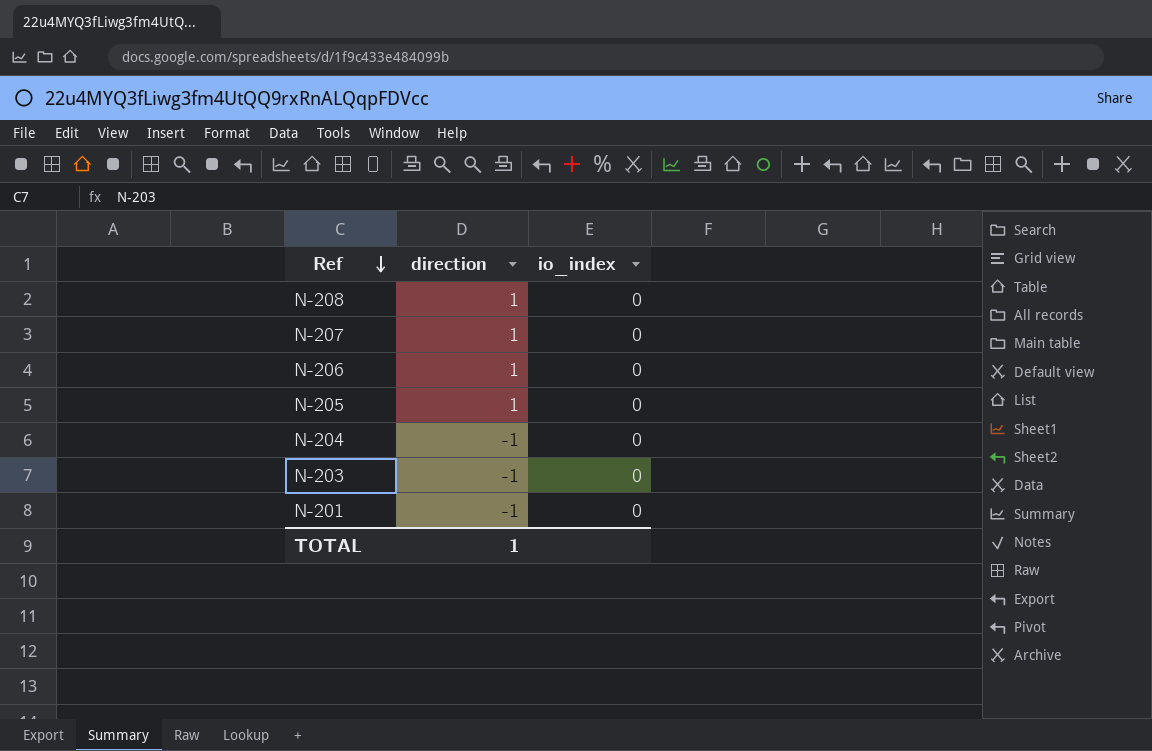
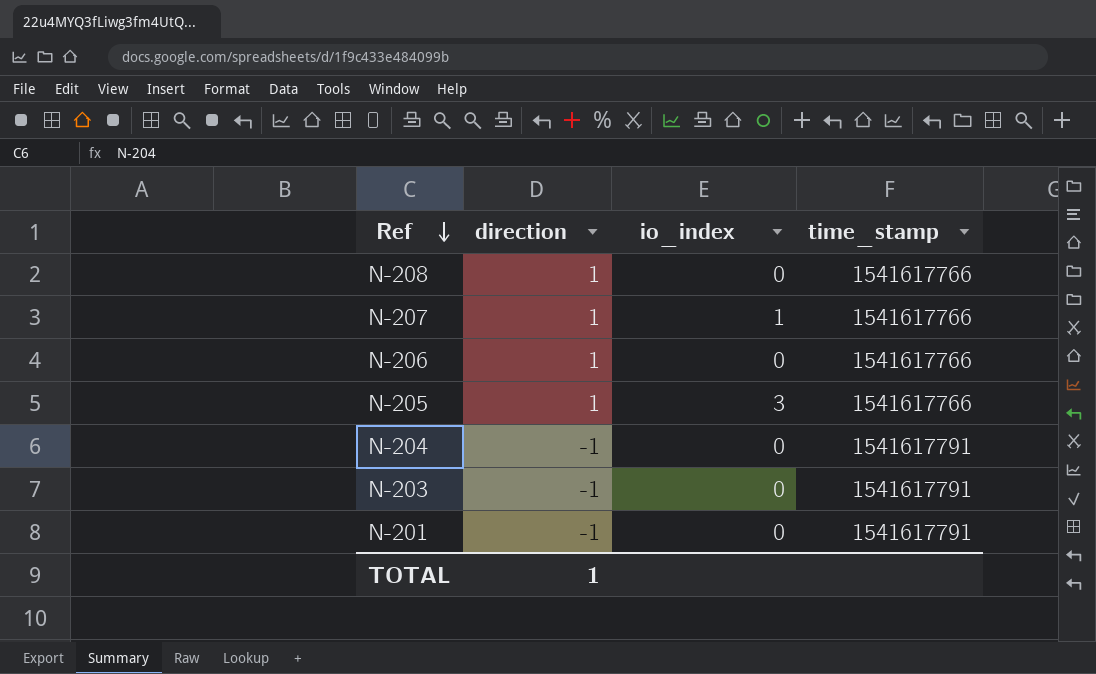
column time_stamp | position: none -> 4
N-207 | io_index: 0 -> 1
N-205 | io_index: 0 -> 3

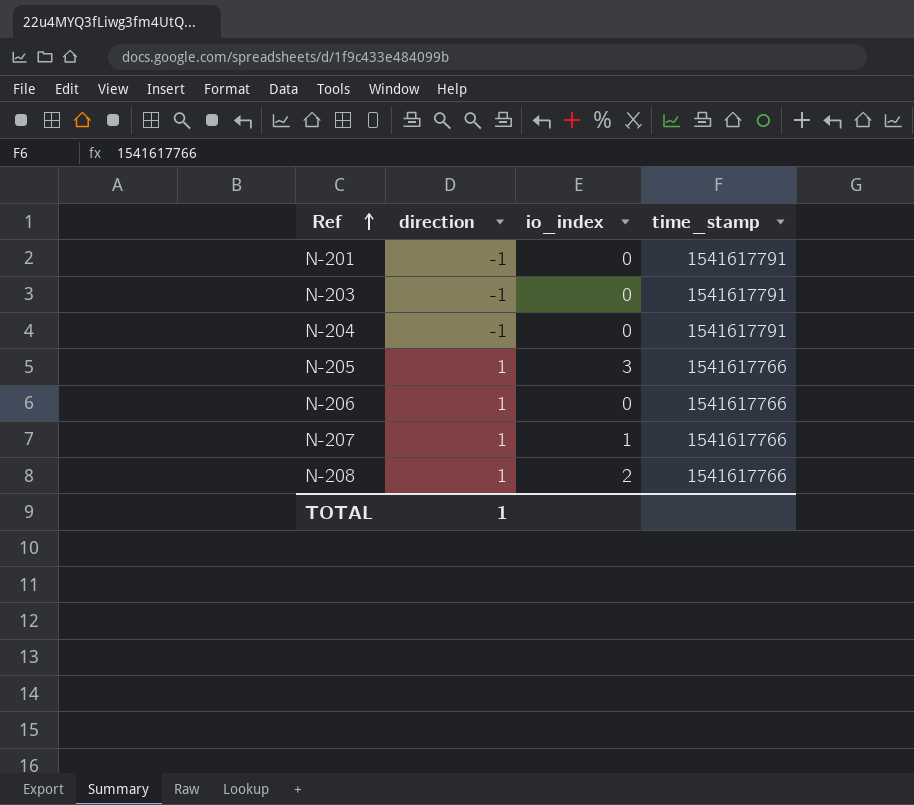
row order: Ref descending -> Ref ascending
N-208 | io_index: 0 -> 2

